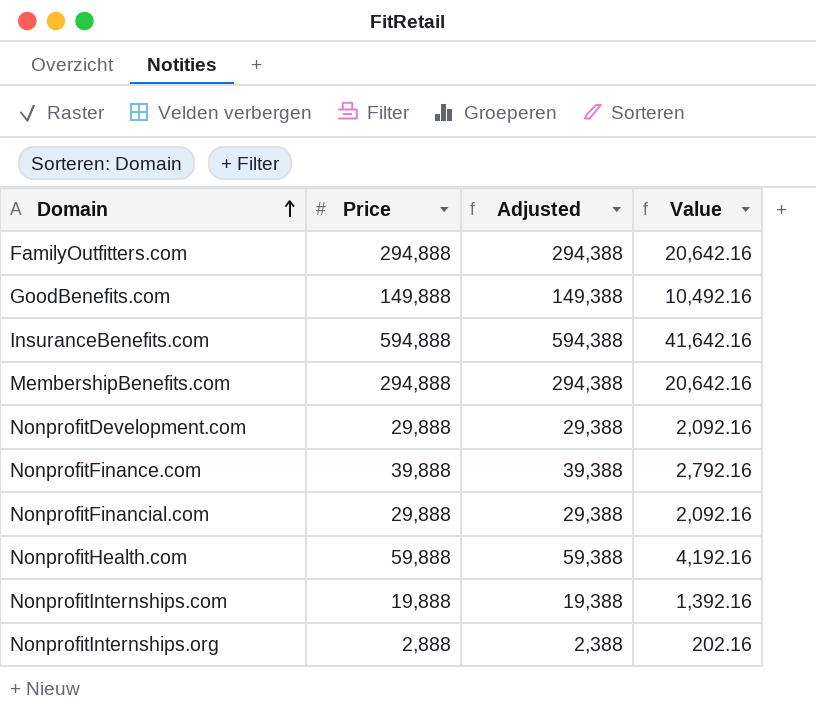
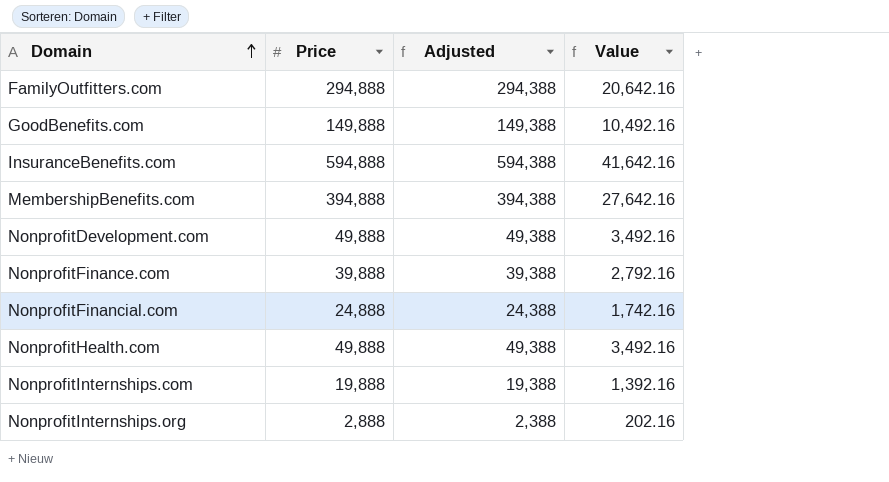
MembershipBenefits.com | Price: 294,888 -> 394,888
MembershipBenefits.com | Adjusted: 294,388 -> 394,388
MembershipBenefits.com | Value: 20,642.16 -> 27,642.16
NonprofitDevelopment.com | Price: 29,888 -> 49,888
NonprofitDevelopment.com | Adjusted: 29,388 -> 49,388
NonprofitDevelopment.com | Value: 2,092.16 -> 3,492.16
NonprofitFinancial.com | Price: 29,888 -> 24,888
NonprofitFinancial.com | Adjusted: 29,388 -> 24,388
NonprofitFinancial.com | Value: 2,092.16 -> 1,742.16
NonprofitHealth.com | Price: 59,888 -> 49,888
NonprofitHealth.com | Adjusted: 59,388 -> 49,388
NonprofitHealth.com | Value: 4,192.16 -> 3,492.16

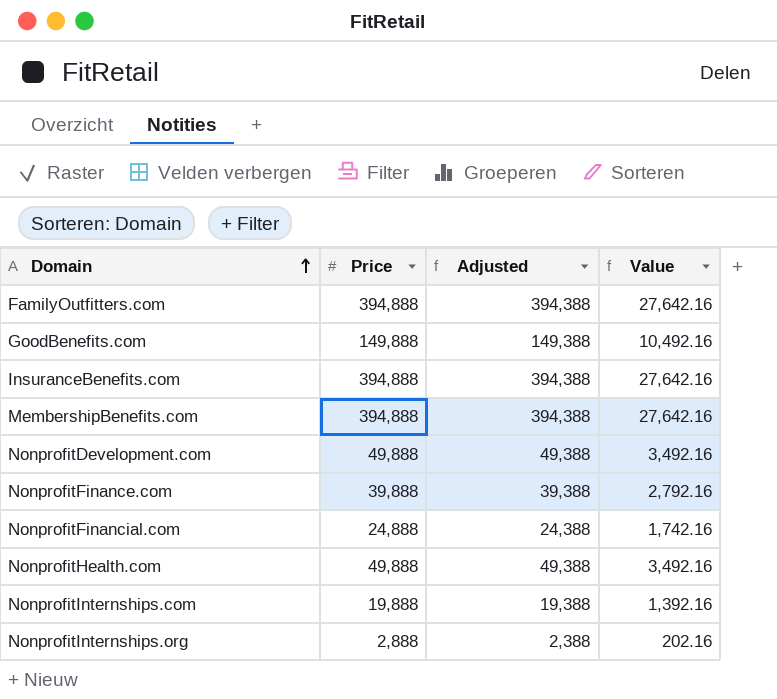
FamilyOutfitters.com | Price: 294,888 -> 394,888
FamilyOutfitters.com | Adjusted: 294,388 -> 394,388
FamilyOutfitters.com | Value: 20,642.16 -> 27,642.16
InsuranceBenefits.com | Price: 594,888 -> 394,888
InsuranceBenefits.com | Adjusted: 594,388 -> 394,388
InsuranceBenefits.com | Value: 41,642.16 -> 27,642.16

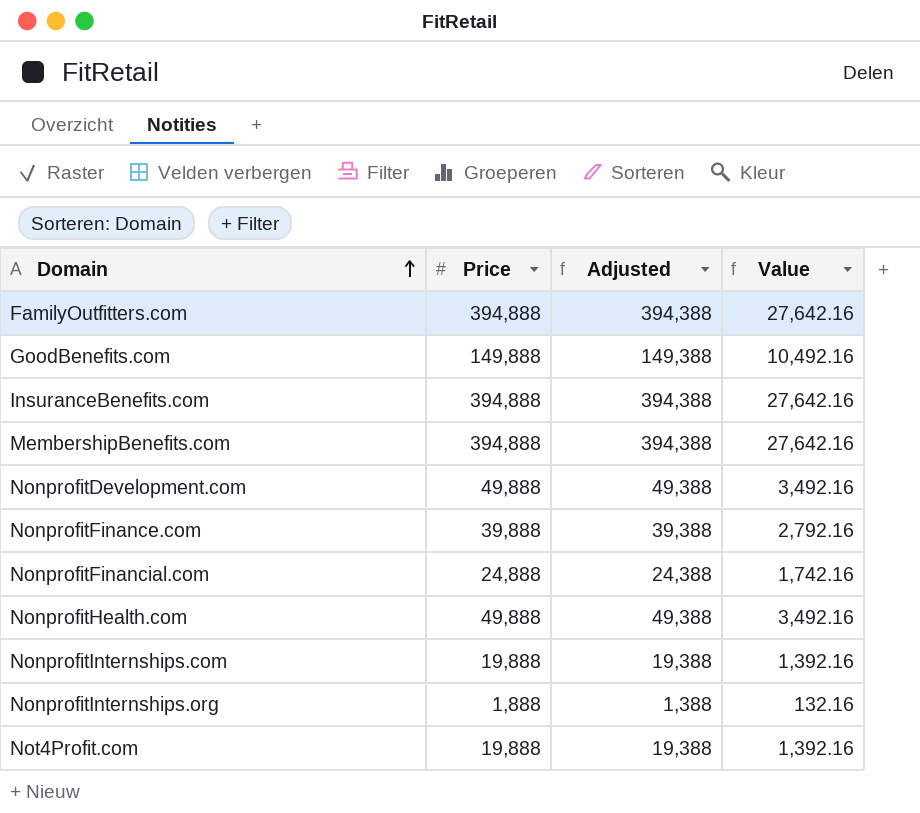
NonprofitInternships.org | Price: 2,888 -> 1,888
NonprofitInternships.org | Adjusted: 2,388 -> 1,388
NonprofitInternships.org | Value: 202.16 -> 132.16
row Not4Profit.com: none -> 19,888 | 19,388 | 1,392.16

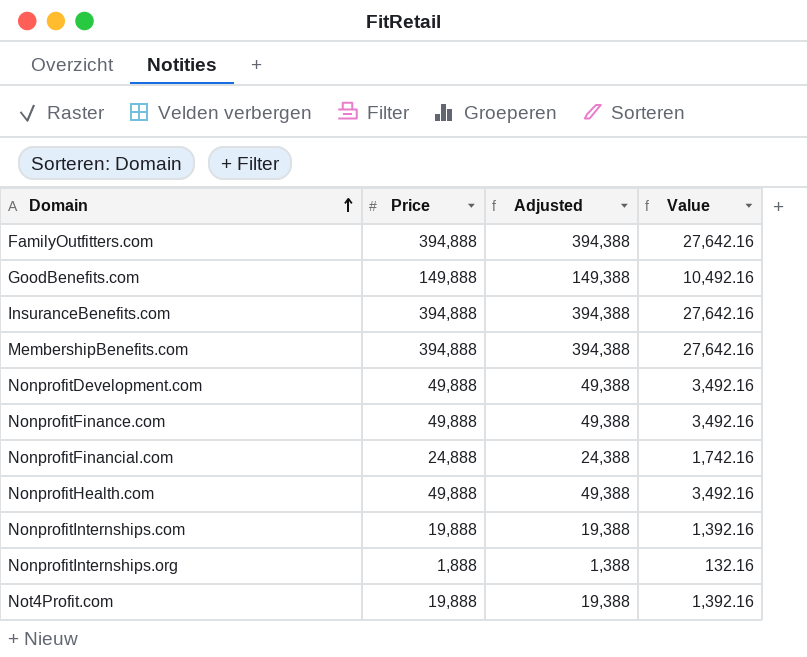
NonprofitFinance.com | Price: 39,888 -> 49,888
NonprofitFinance.com | Adjusted: 39,388 -> 49,388
NonprofitFinance.com | Value: 2,792.16 -> 3,492.16

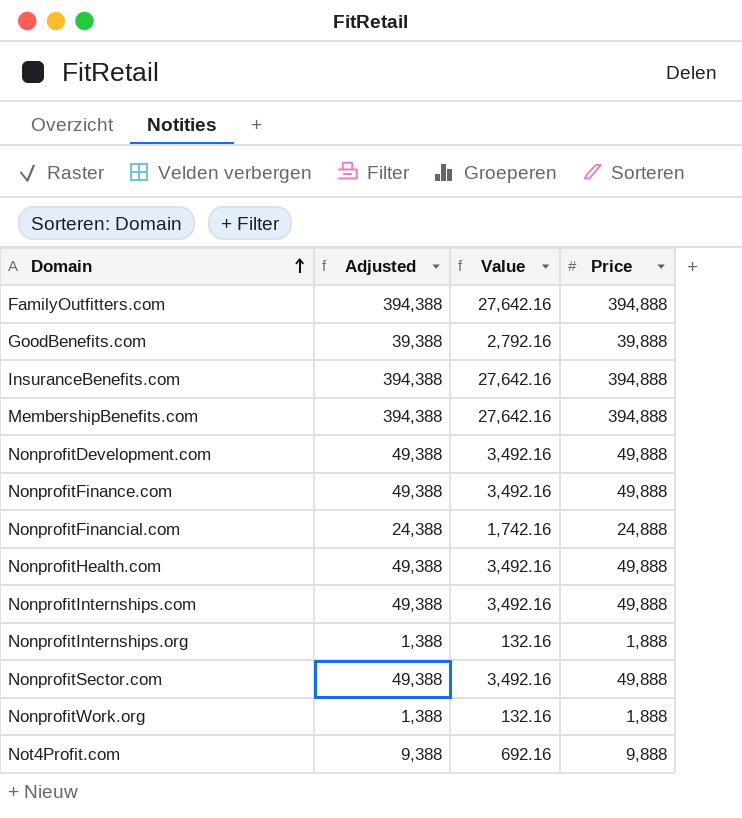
column Price | position: 2 -> 4
GoodBenefits.com | Adjusted: 149,388 -> 39,388
GoodBenefits.com | Value: 10,492.16 -> 2,792.16
GoodBenefits.com | Price: 149,888 -> 39,888
NonprofitInternships.com | Adjusted: 19,388 -> 49,388
NonprofitInternships.com | Value: 1,392.16 -> 3,492.16
NonprofitInternships.com | Price: 19,888 -> 49,888
row NonprofitSector.com: none -> 49,388 | 3,492.16 | 49,888
row NonprofitWork.org: none -> 1,388 | 132.16 | 1,888
Not4Profit.com | Adjusted: 19,388 -> 9,388
Not4Profit.com | Value: 1,392.16 -> 692.16
Not4Profit.com | Price: 19,888 -> 9,888

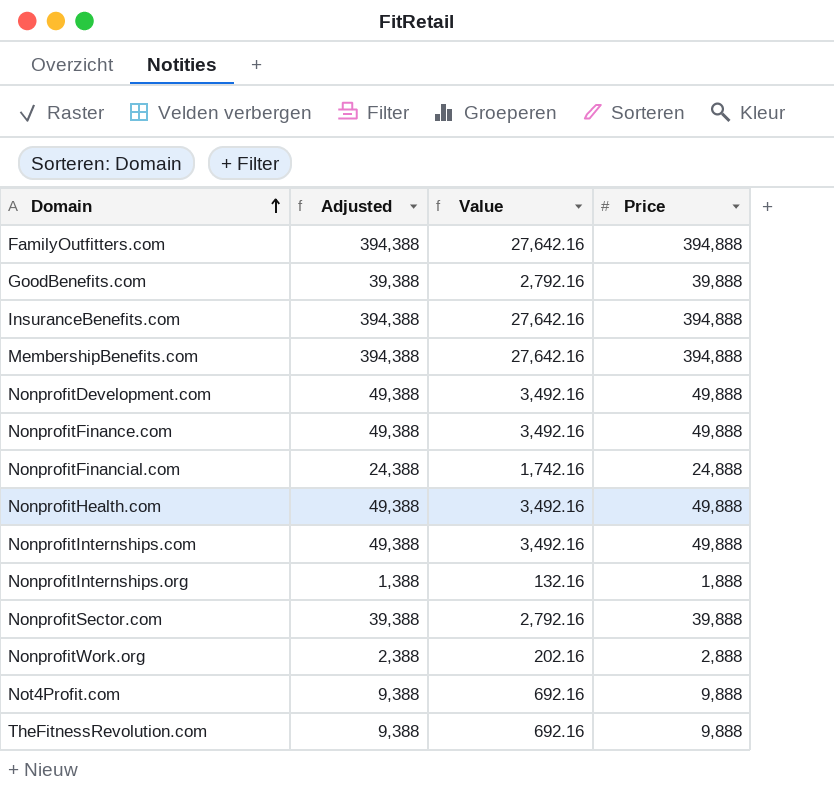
NonprofitSector.com | Adjusted: 49,388 -> 39,388
NonprofitSector.com | Value: 3,492.16 -> 2,792.16
NonprofitSector.com | Price: 49,888 -> 39,888
NonprofitWork.org | Adjusted: 1,388 -> 2,388
NonprofitWork.org | Value: 132.16 -> 202.16
NonprofitWork.org | Price: 1,888 -> 2,888
row TheFitnessRevolution.com: none -> 9,388 | 692.16 | 9,888

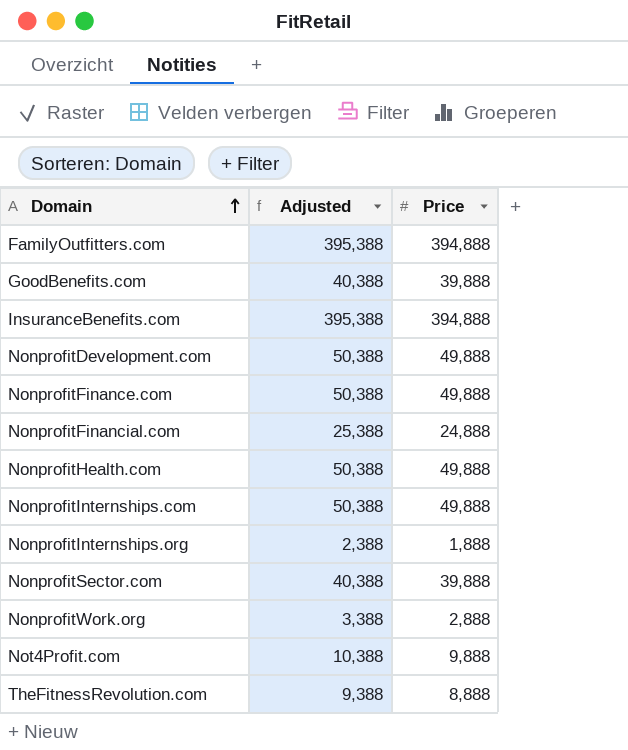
column Value | formula: [Price] * 0.07 -> none
column Adjusted | formula: [Price] - 500 -> [Price] + 500
row MembershipBenefits.com: 394,388 | 27,642.16 | 394,888 -> none
TheFitnessRevolution.com | Price: 9,888 -> 8,888

